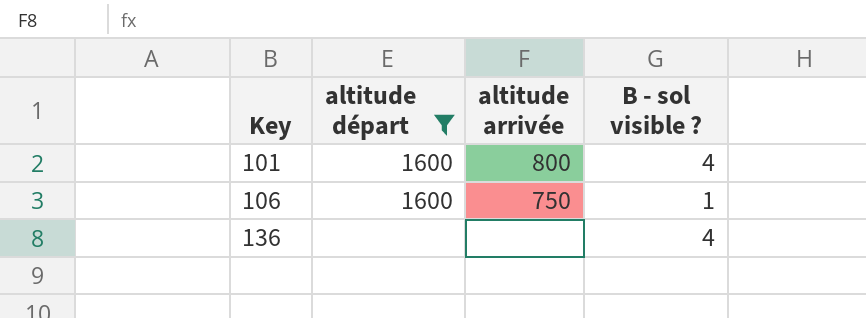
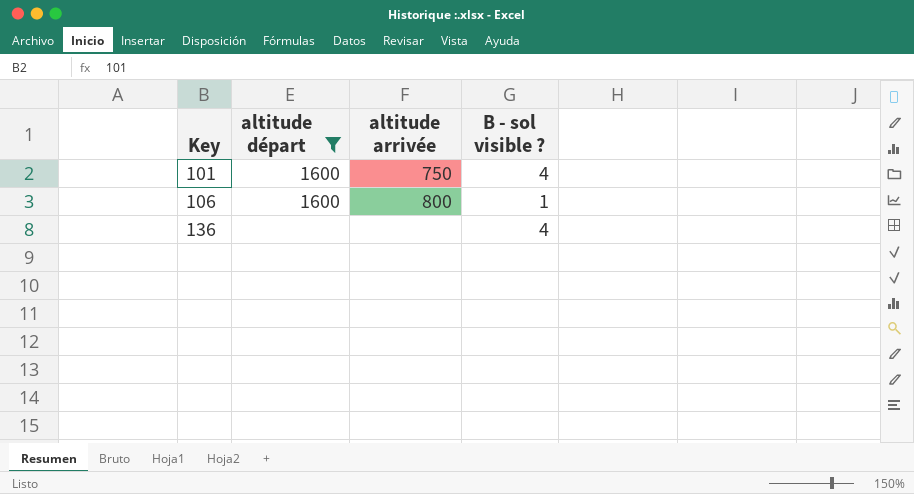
101 | altitude arrivée: 800 -> 750
106 | altitude arrivée: 750 -> 800

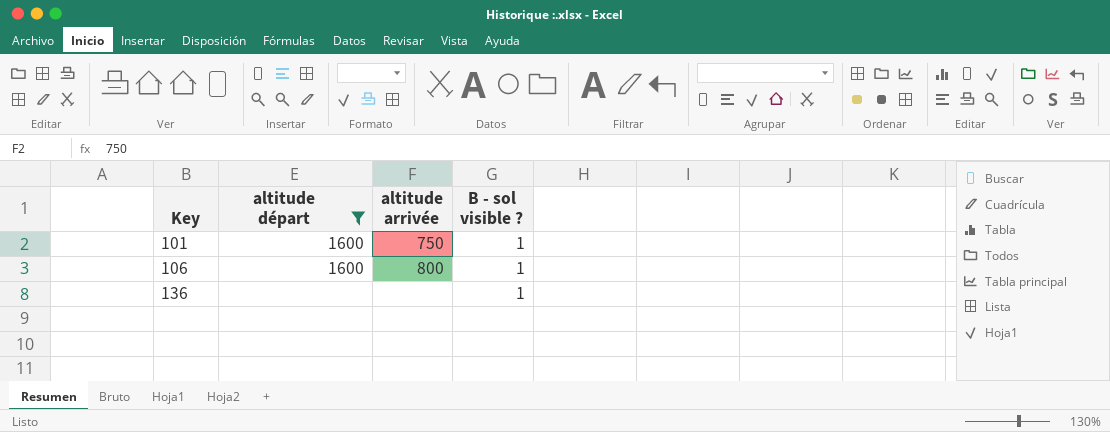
101 | B - sol visible ?: 4 -> 1
136 | B - sol visible ?: 4 -> 1

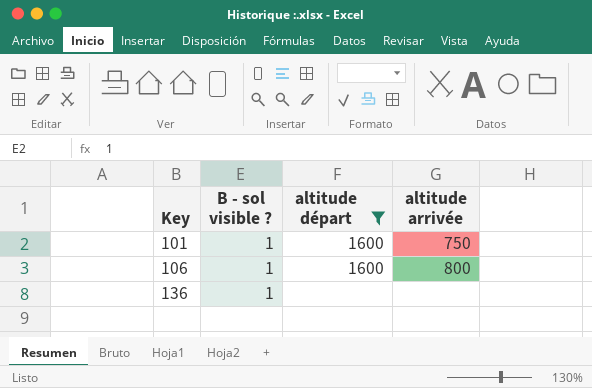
column B - sol visible ? | position: 4 -> 2

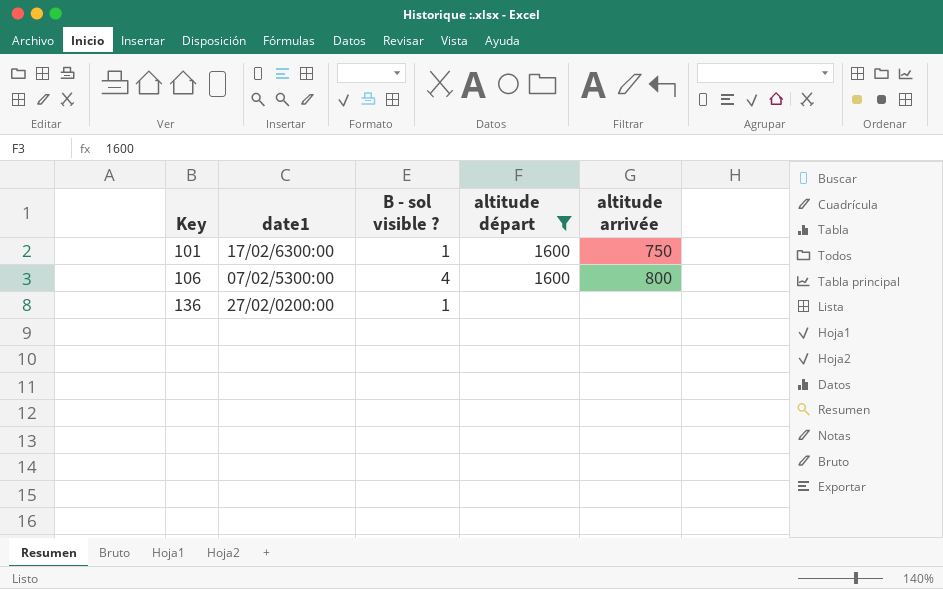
column date1 | position: none -> 2
106 | B - sol visible ?: 1 -> 4

